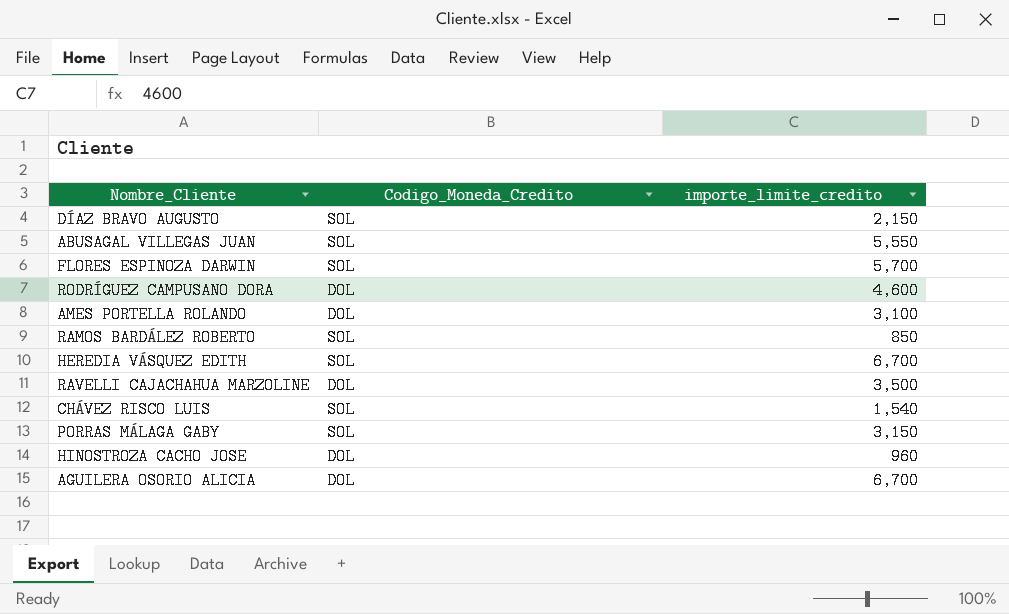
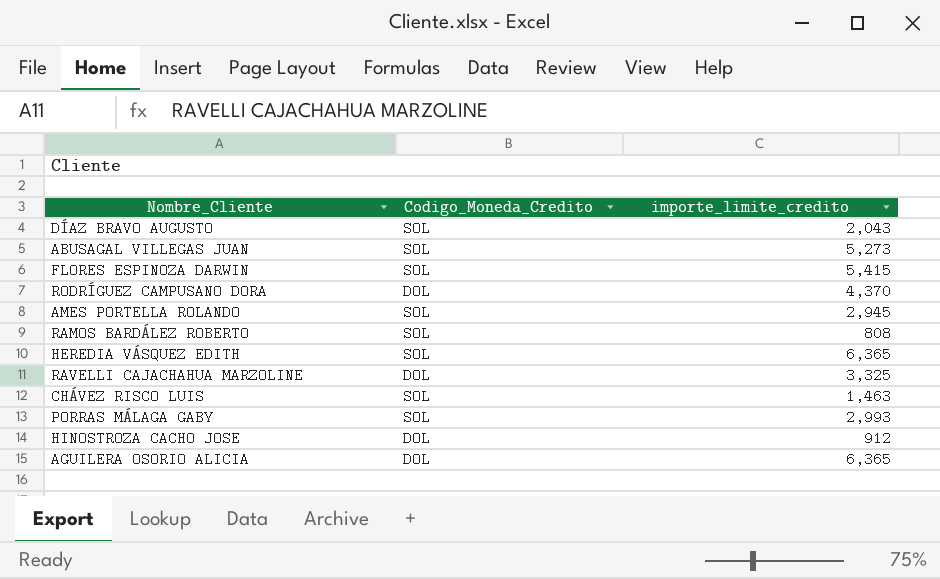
DÍAZ BRAVO AUGUSTO | importe_limite_credito: 2,150 -> 2,043
ABUSAGAL VILLEGAS JUAN | importe_limite_credito: 5,550 -> 5,273
FLORES ESPINOZA DARWIN | importe_limite_credito: 5,700 -> 5,415
RODRÍGUEZ CAMPUSANO DORA | importe_limite_credito: 4,600 -> 4,370
AMES PORTELLA ROLANDO | Codigo_Moneda_Credito: DOL -> SOL
AMES PORTELLA ROLANDO | importe_limite_credito: 3,100 -> 2,945
RAMOS BARDÁLEZ ROBERTO | importe_limite_credito: 850 -> 808
HEREDIA VÁSQUEZ EDITH | importe_limite_credito: 6,700 -> 6,365
RAVELLI CAJACHAHUA MARZOLINE | importe_limite_credito: 3,500 -> 3,325
CHÁVEZ RISCO LUIS | importe_limite_credito: 1,540 -> 1,463
PORRAS MÁLAGA GABY | importe_limite_credito: 3,150 -> 2,993
HINOSTROZA CACHO JOSE | importe_limite_credito: 960 -> 912
AGUILERA OSORIO ALICIA | importe_limite_credito: 6,700 -> 6,365

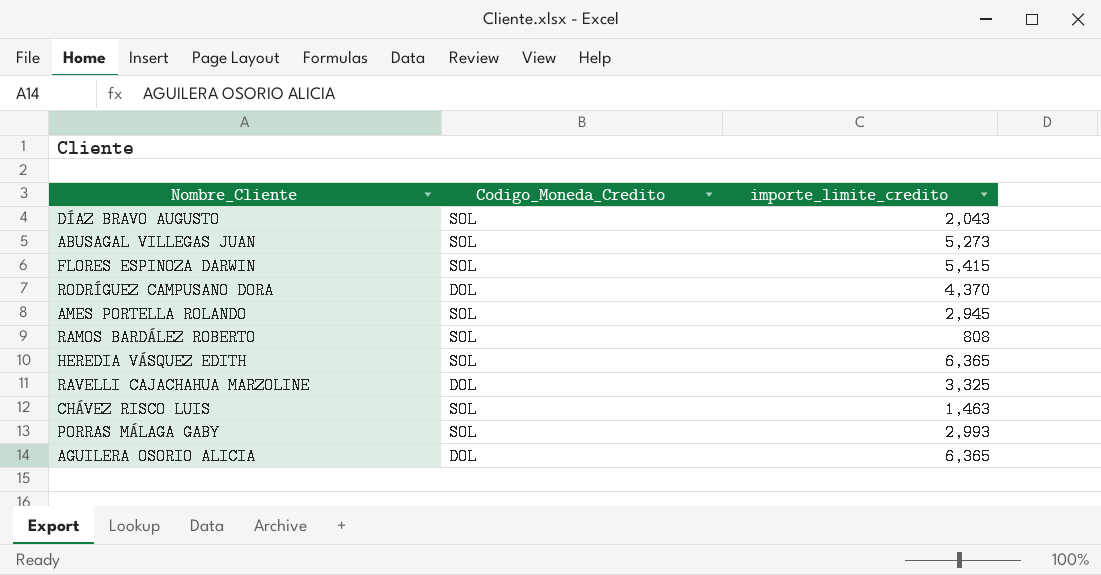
row HINOSTROZA CACHO JOSE: DOL | 912 -> none

